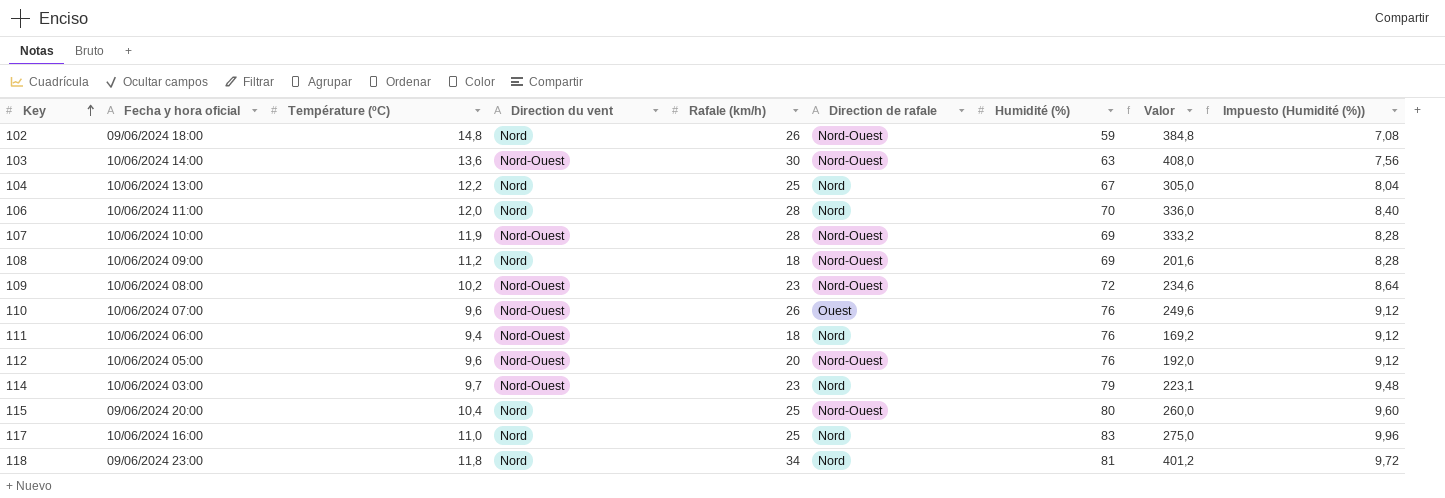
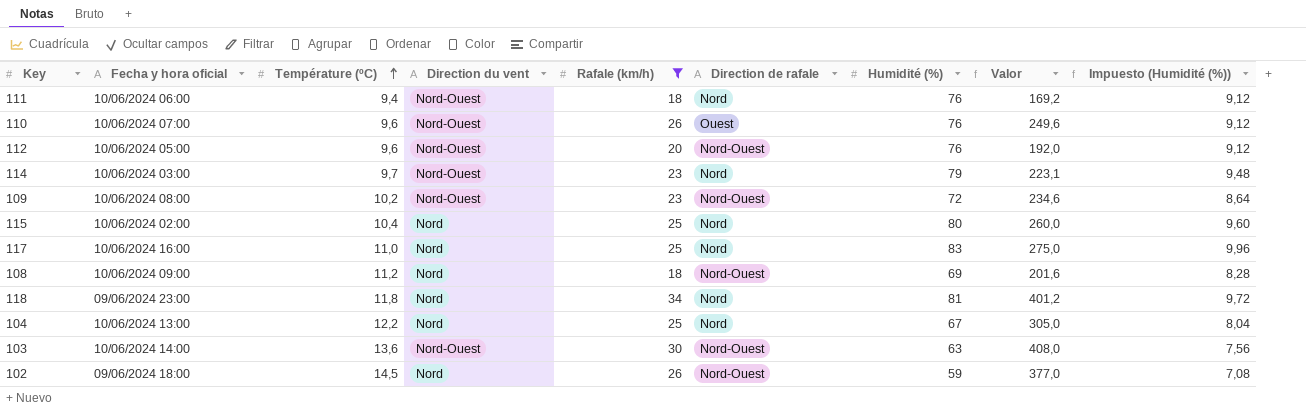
filter: none -> Rafale (km/h) != 28
row order: Key ascending -> Température (ºC) ascending
115 | Fecha y hora oficial: 09/06/2024 20:00 -> 10/06/2024 02:00
115 | Direction de rafale: Nord-Ouest -> Nord
102 | Température (ºC): 14,8 -> 14,5
102 | Valor: 384,8 -> 377,0

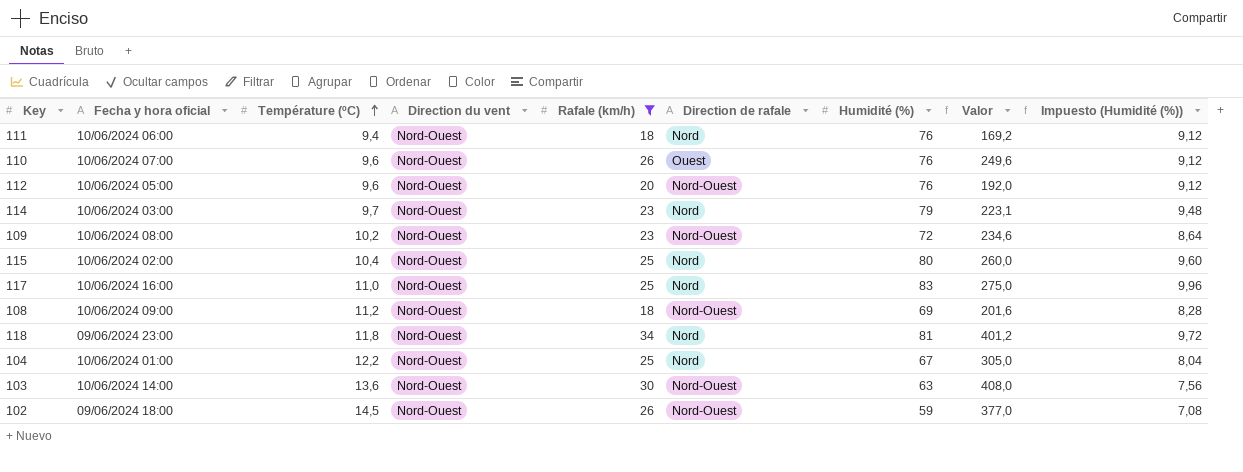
115 | Direction du vent: Nord -> Nord-Ouest
117 | Direction du vent: Nord -> Nord-Ouest
108 | Direction du vent: Nord -> Nord-Ouest
118 | Direction du vent: Nord -> Nord-Ouest
104 | Fecha y hora oficial: 10/06/2024 13:00 -> 10/06/2024 01:00
104 | Direction du vent: Nord -> Nord-Ouest
102 | Direction du vent: Nord -> Nord-Ouest

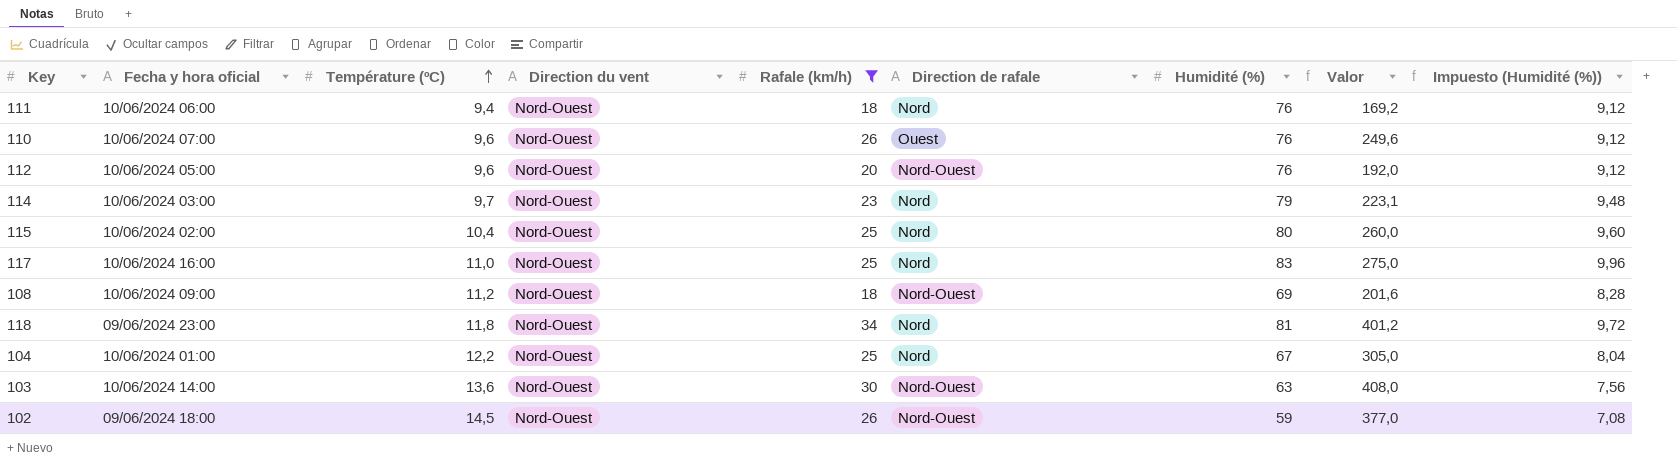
row 109: 10/06/2024 08:00 | 10,2 | Nord-Ouest | 23 | Nord-Ouest | 72 | 234,6 | 8,64 -> none

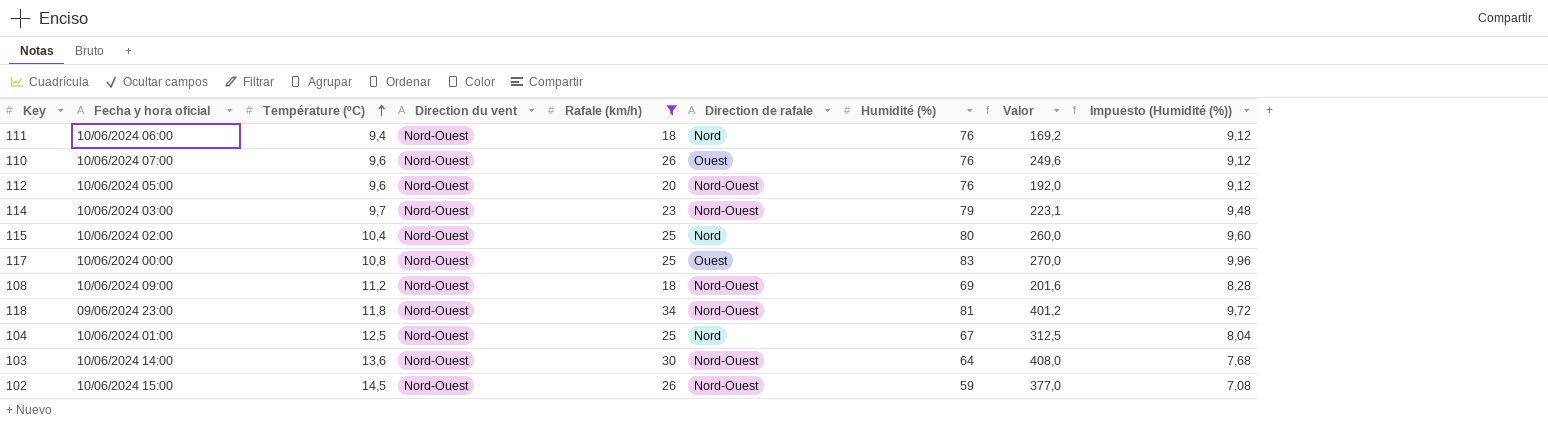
114 | Direction de rafale: Nord -> Nord-Ouest
117 | Fecha y hora oficial: 10/06/2024 16:00 -> 10/06/2024 00:00
117 | Température (ºC): 11,0 -> 10,8
117 | Direction de rafale: Nord -> Ouest
117 | Valor: 275,0 -> 270,0
118 | Direction de rafale: Nord -> Nord-Ouest
104 | Température (ºC): 12,2 -> 12,5
104 | Valor: 305,0 -> 312,5
103 | Humidité (%): 63 -> 64
103 | Impuesto (Humidité (%)): 7,56 -> 7,68
102 | Fecha y hora oficial: 09/06/2024 18:00 -> 10/06/2024 15:00

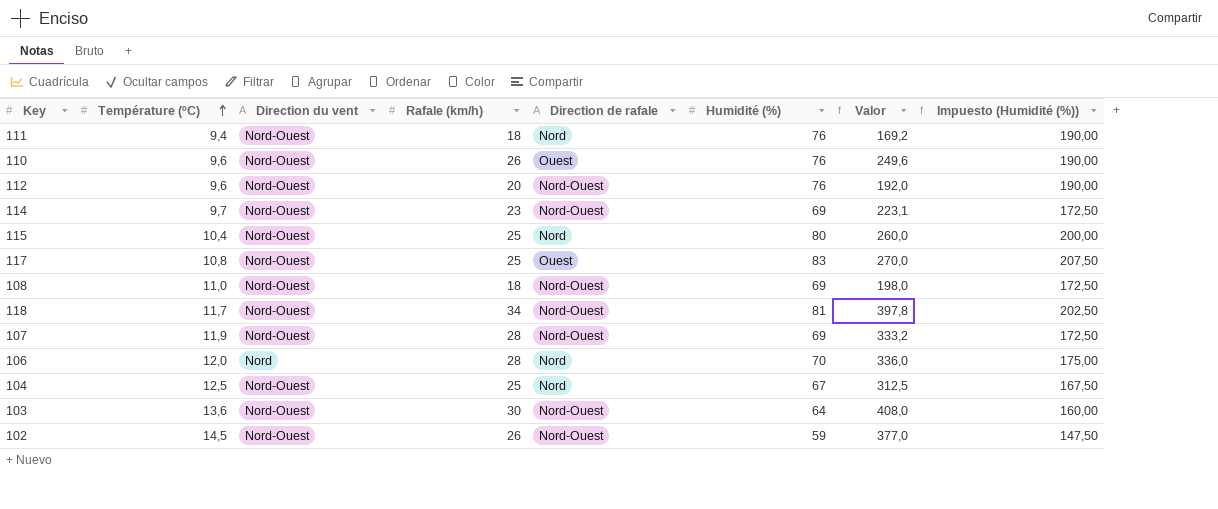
filter: Rafale (km/h) != 28 -> none
column Fecha y hora oficial | position: 2 -> none
column Impuesto (Humidité (%)) | formula: [Humidité (%)] * 0,12 -> [Humidité (%)] * 2,5
114 | Humidité (%): 79 -> 69
108 | Température (ºC): 11,2 -> 11,0
108 | Valor: 201,6 -> 198,0
118 | Température (ºC): 11,8 -> 11,7
118 | Valor: 401,2 -> 397,8

